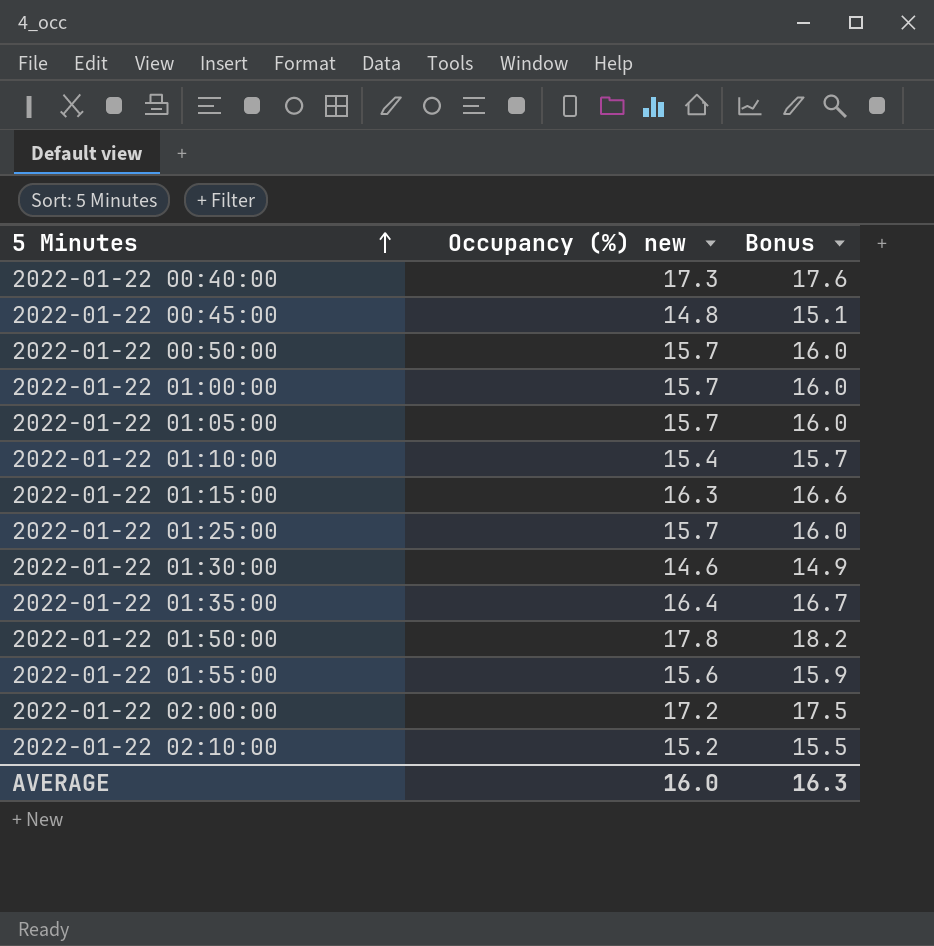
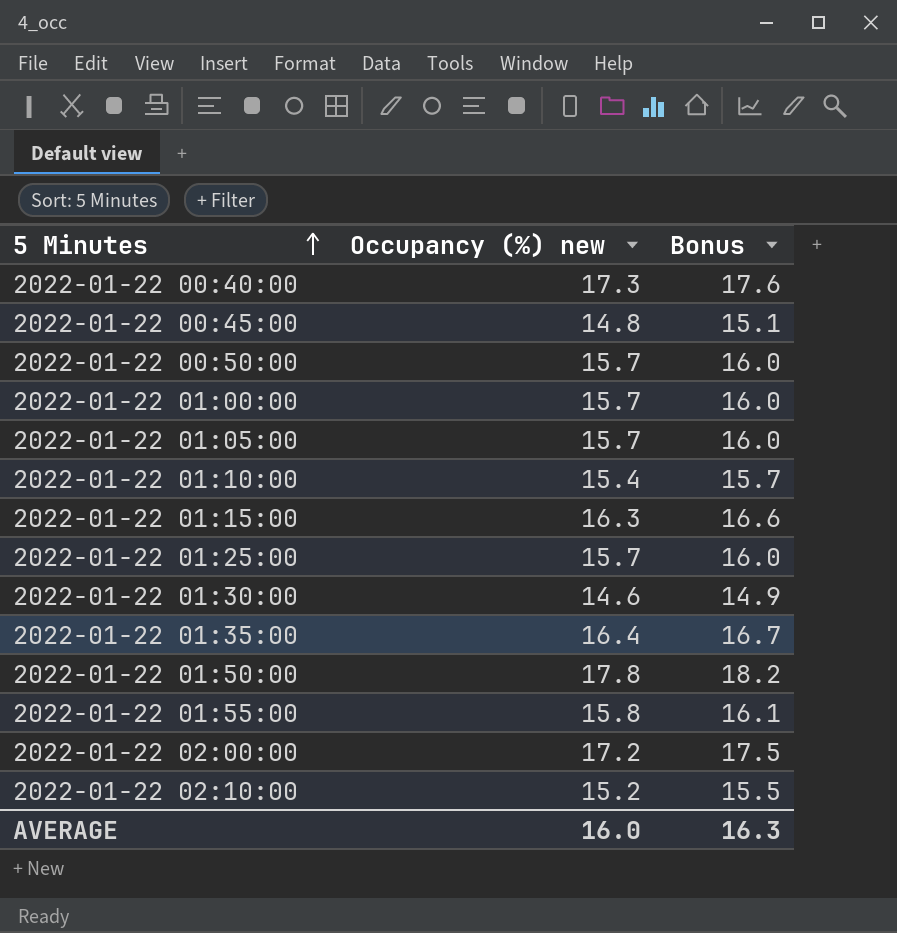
2022-01-22 01:55:00 | Occupancy (%) new: 15.6 -> 15.8
2022-01-22 01:55:00 | Bonus: 15.9 -> 16.1

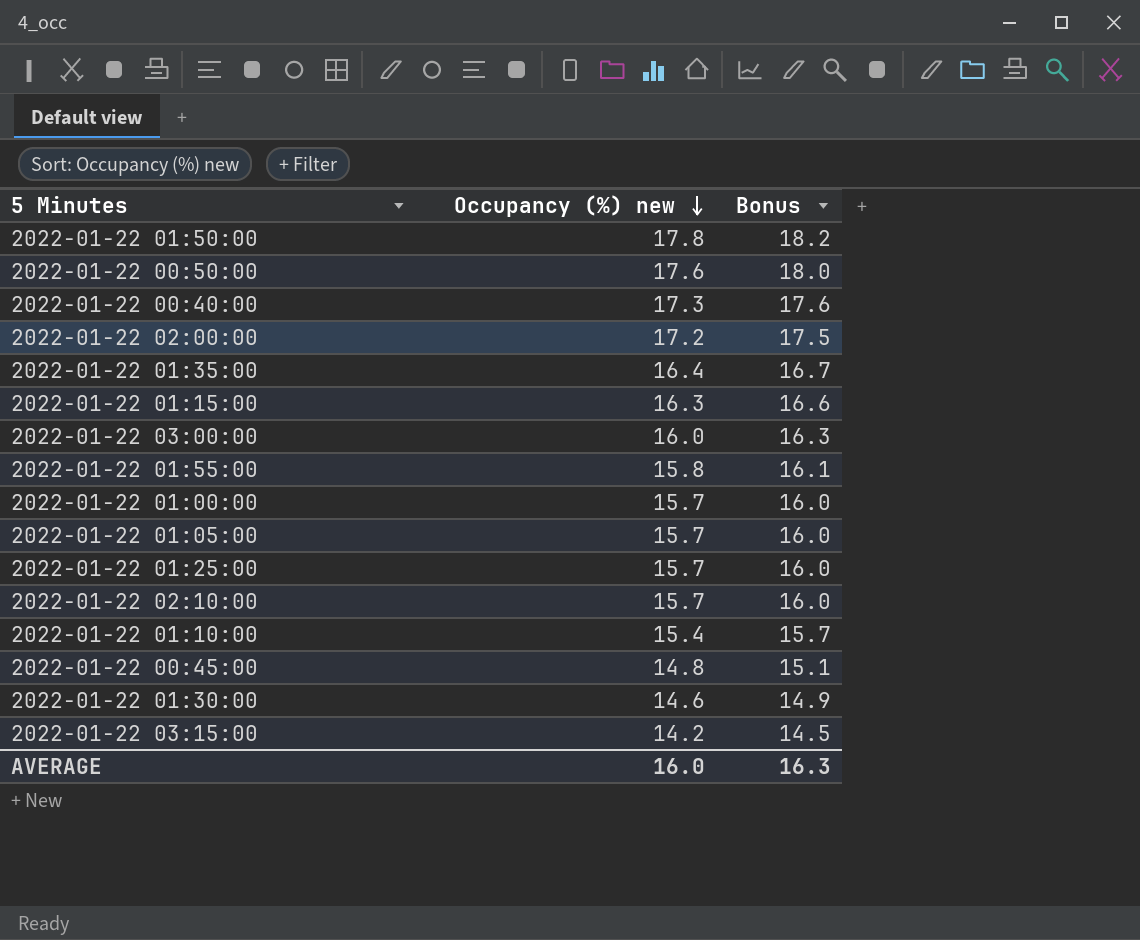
row order: 5 Minutes ascending -> Occupancy (%) new descending
2022-01-22 00:50:00 | Occupancy (%) new: 15.7 -> 17.6
2022-01-22 00:50:00 | Bonus: 16.0 -> 18.0
row 2022-01-22 03:00:00: none -> 16.0 | 16.3
2022-01-22 02:10:00 | Occupancy (%) new: 15.2 -> 15.7
2022-01-22 02:10:00 | Bonus: 15.5 -> 16.0
row 2022-01-22 03:15:00: none -> 14.2 | 14.5

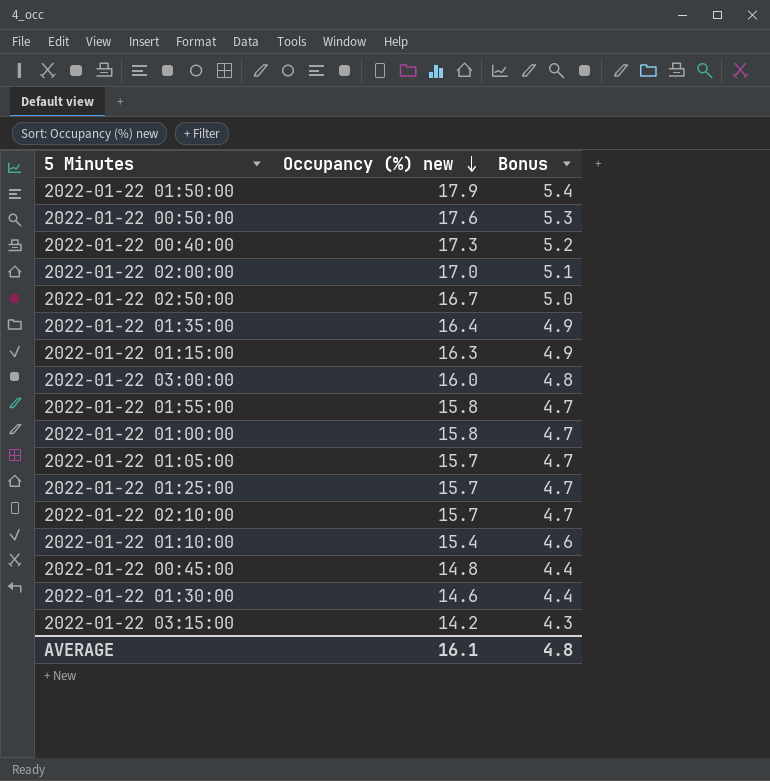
column Bonus | formula: [Occupancy (%) new] * 1.02 -> [Occupancy (%) new] * 0.3
2022-01-22 01:50:00 | Occupancy (%) new: 17.8 -> 17.9
2022-01-22 02:00:00 | Occupancy (%) new: 17.2 -> 17.0
row 2022-01-22 02:50:00: none -> 16.7 | 5.0
2022-01-22 01:00:00 | Occupancy (%) new: 15.7 -> 15.8
AVERAGE | Occupancy (%) new: 16.0 -> 16.1
AVERAGE | Bonus: 16.3 -> 4.8

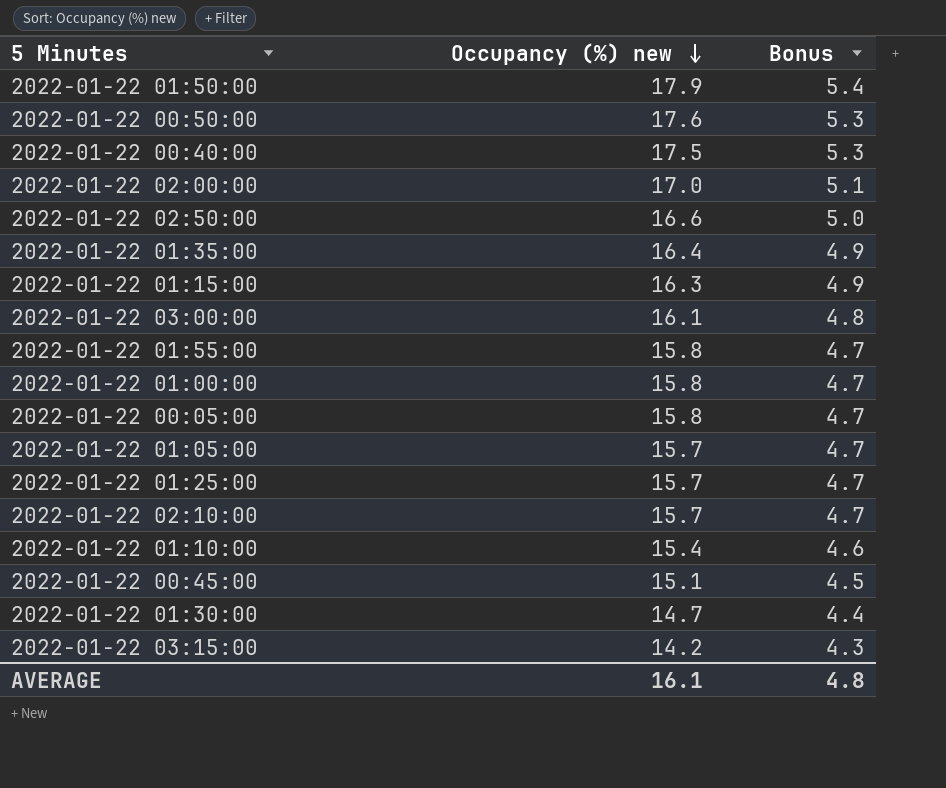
2022-01-22 00:40:00 | Occupancy (%) new: 17.3 -> 17.5
2022-01-22 00:40:00 | Bonus: 5.2 -> 5.3
2022-01-22 02:50:00 | Occupancy (%) new: 16.7 -> 16.6
2022-01-22 03:00:00 | Occupancy (%) new: 16.0 -> 16.1
row 2022-01-22 00:05:00: none -> 15.8 | 4.7
2022-01-22 00:45:00 | Occupancy (%) new: 14.8 -> 15.1
2022-01-22 00:45:00 | Bonus: 4.4 -> 4.5
2022-01-22 01:30:00 | Occupancy (%) new: 14.6 -> 14.7

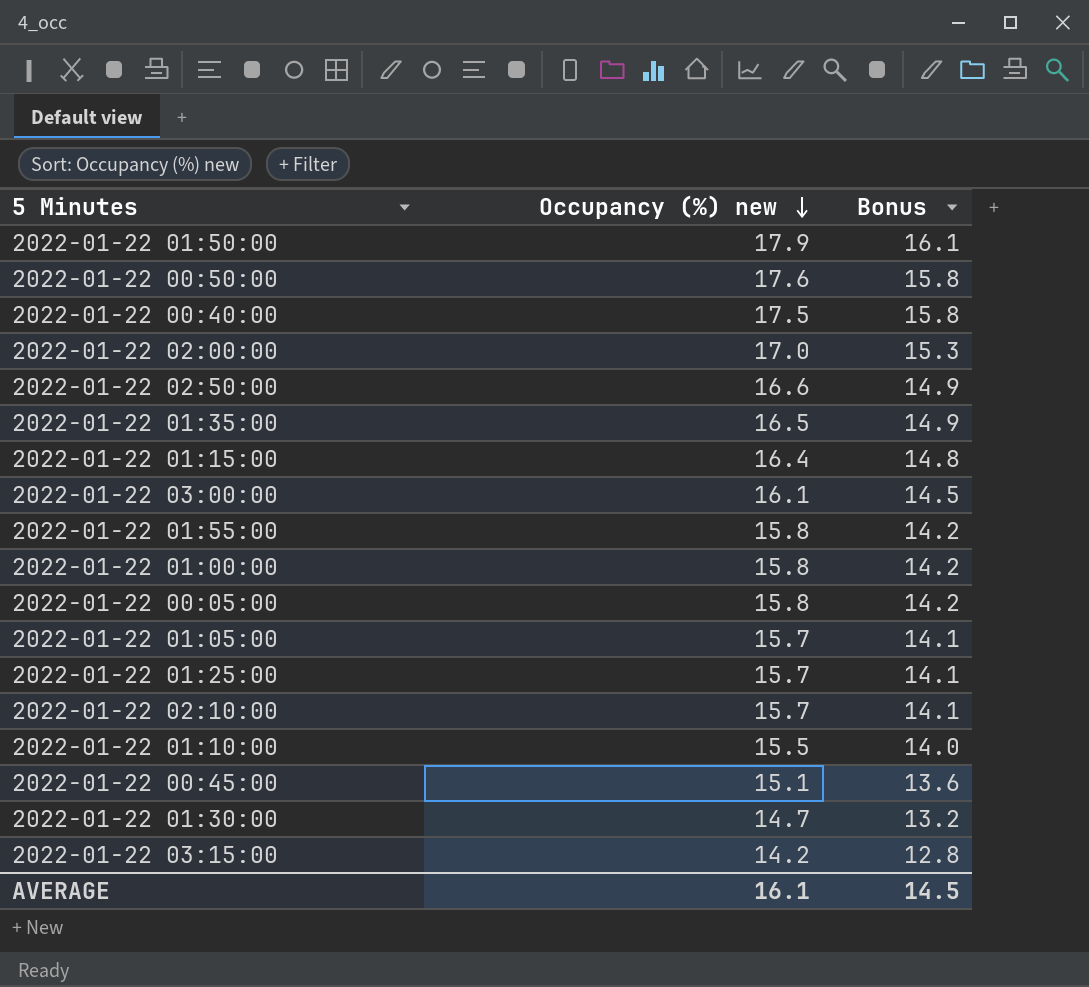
column Bonus | formula: [Occupancy (%) new] * 0.3 -> [Occupancy (%) new] * 0.9
2022-01-22 01:35:00 | Occupancy (%) new: 16.4 -> 16.5
2022-01-22 01:15:00 | Occupancy (%) new: 16.3 -> 16.4
2022-01-22 01:10:00 | Occupancy (%) new: 15.4 -> 15.5
AVERAGE | Bonus: 4.8 -> 14.5

